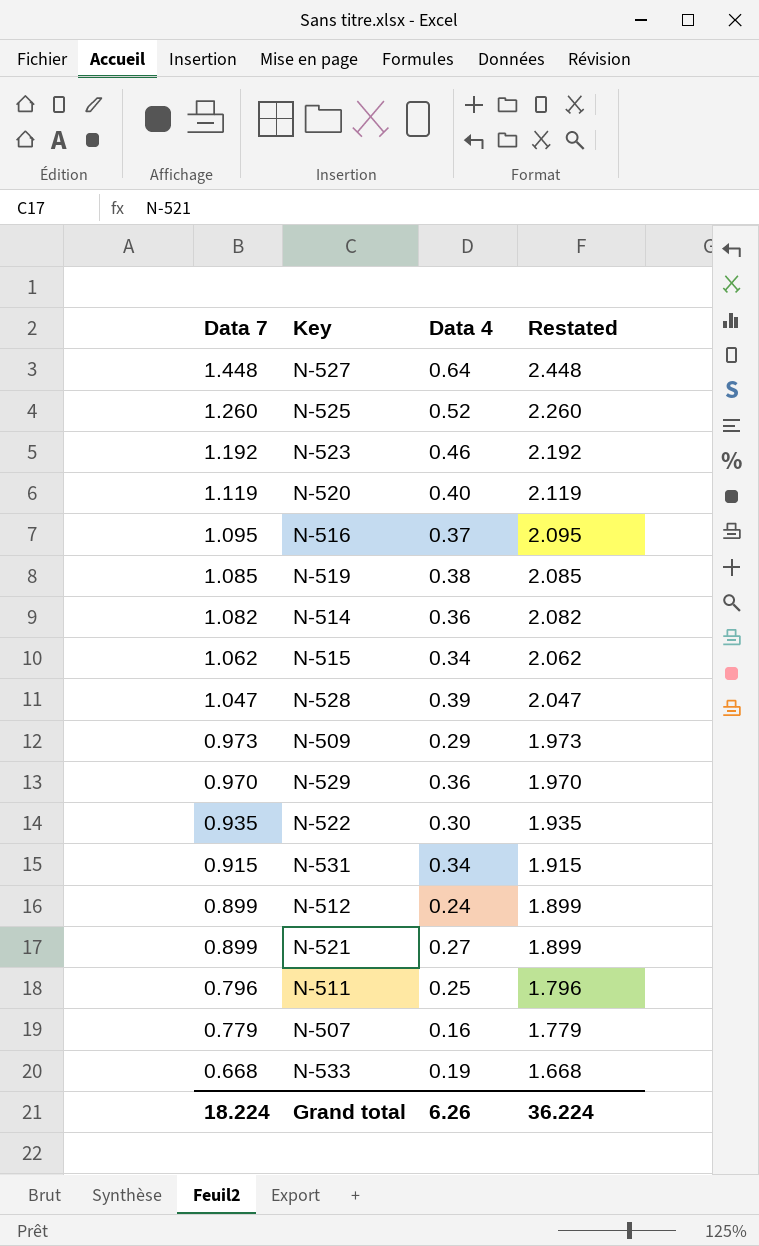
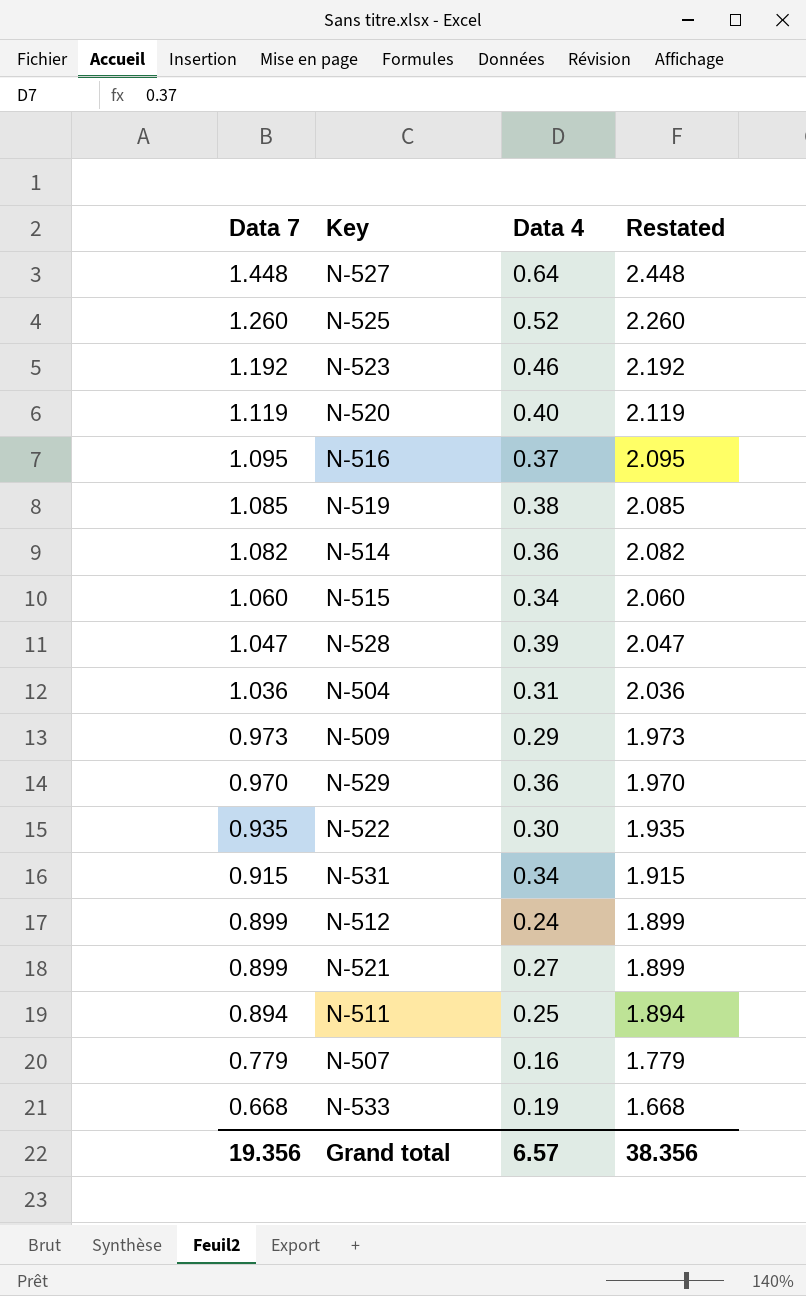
N-515 | Data 7: 1.062 -> 1.060
N-515 | Restated: 2.062 -> 2.060
row N-504: none -> 1.036 | 0.31 | 2.036
N-511 | Data 7: 0.796 -> 0.894
N-511 | Restated: 1.796 -> 1.894
Grand total | Data 7: 18.224 -> 19.356
Grand total | Data 4: 6.26 -> 6.57
Grand total | Restated: 36.224 -> 38.356

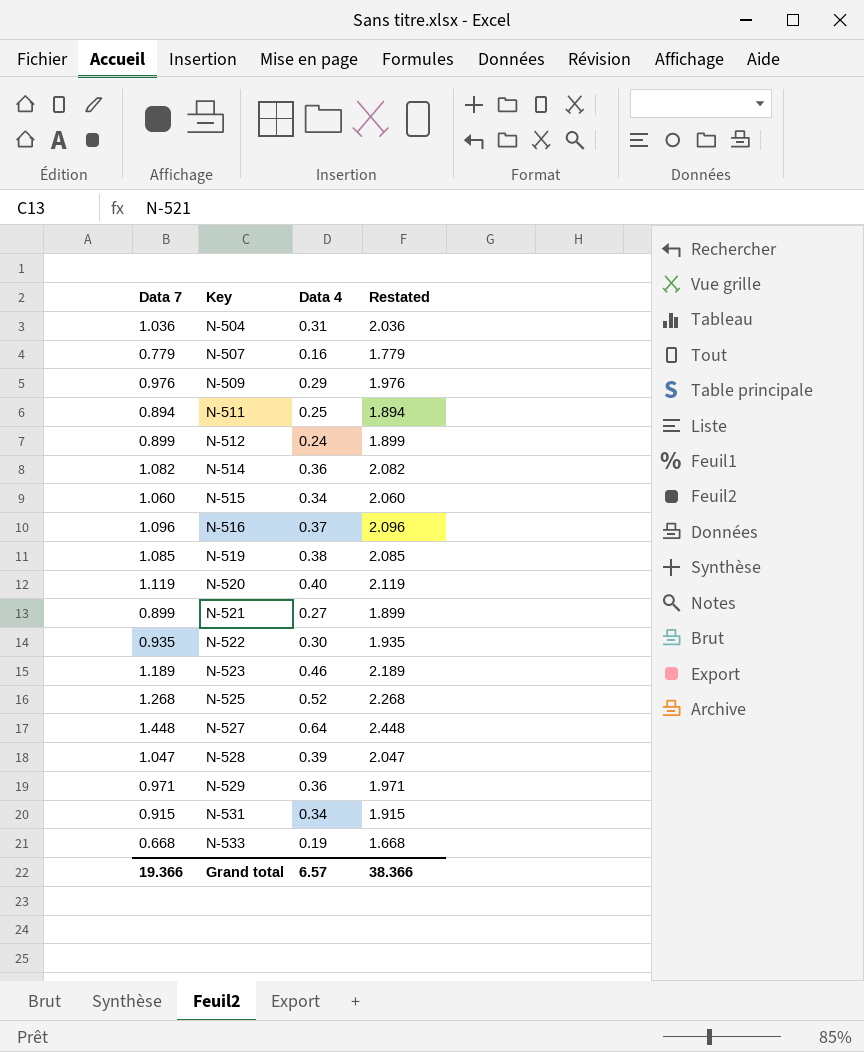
row order: Data 7 descending -> Key ascending
N-509 | Data 7: 0.973 -> 0.976
N-509 | Restated: 1.973 -> 1.976
N-516 | Data 7: 1.095 -> 1.096
N-516 | Restated: 2.095 -> 2.096
N-523 | Data 7: 1.192 -> 1.189
N-523 | Restated: 2.192 -> 2.189
N-525 | Data 7: 1.260 -> 1.268
N-525 | Restated: 2.260 -> 2.268
N-529 | Data 7: 0.970 -> 0.971
N-529 | Restated: 1.970 -> 1.971
Grand total | Data 7: 19.356 -> 19.366
Grand total | Restated: 38.356 -> 38.366

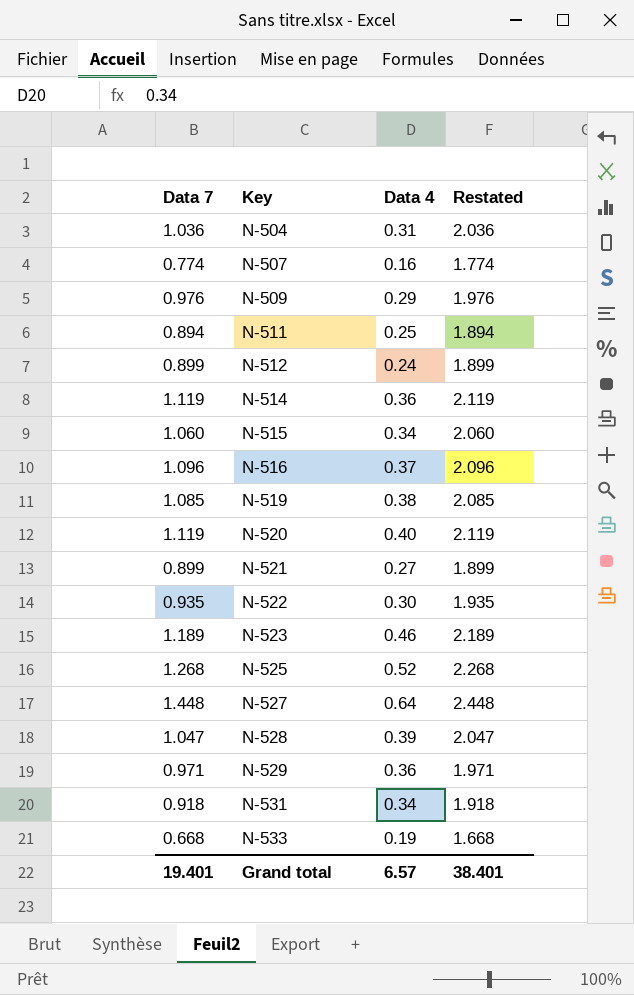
N-507 | Data 7: 0.779 -> 0.774
N-507 | Restated: 1.779 -> 1.774
N-514 | Data 7: 1.082 -> 1.119
N-514 | Restated: 2.082 -> 2.119
N-531 | Data 7: 0.915 -> 0.918
N-531 | Restated: 1.915 -> 1.918
Grand total | Data 7: 19.366 -> 19.401
Grand total | Restated: 38.366 -> 38.401

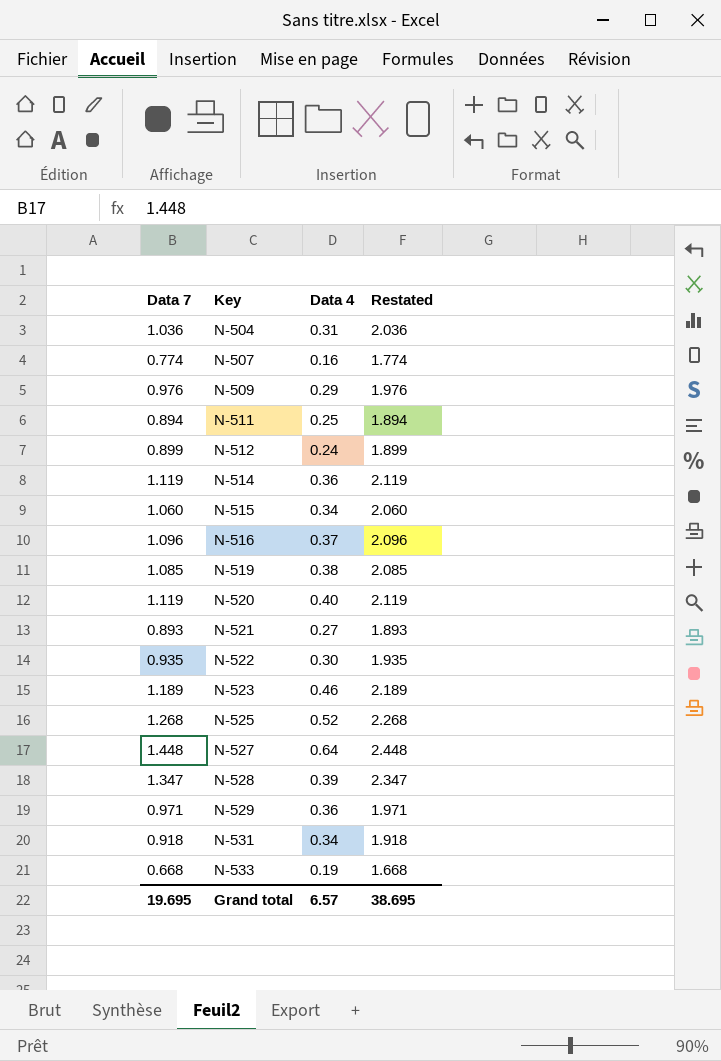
N-521 | Data 7: 0.899 -> 0.893
N-521 | Restated: 1.899 -> 1.893
N-528 | Data 7: 1.047 -> 1.347
N-528 | Restated: 2.047 -> 2.347
Grand total | Data 7: 19.401 -> 19.695
Grand total | Restated: 38.401 -> 38.695

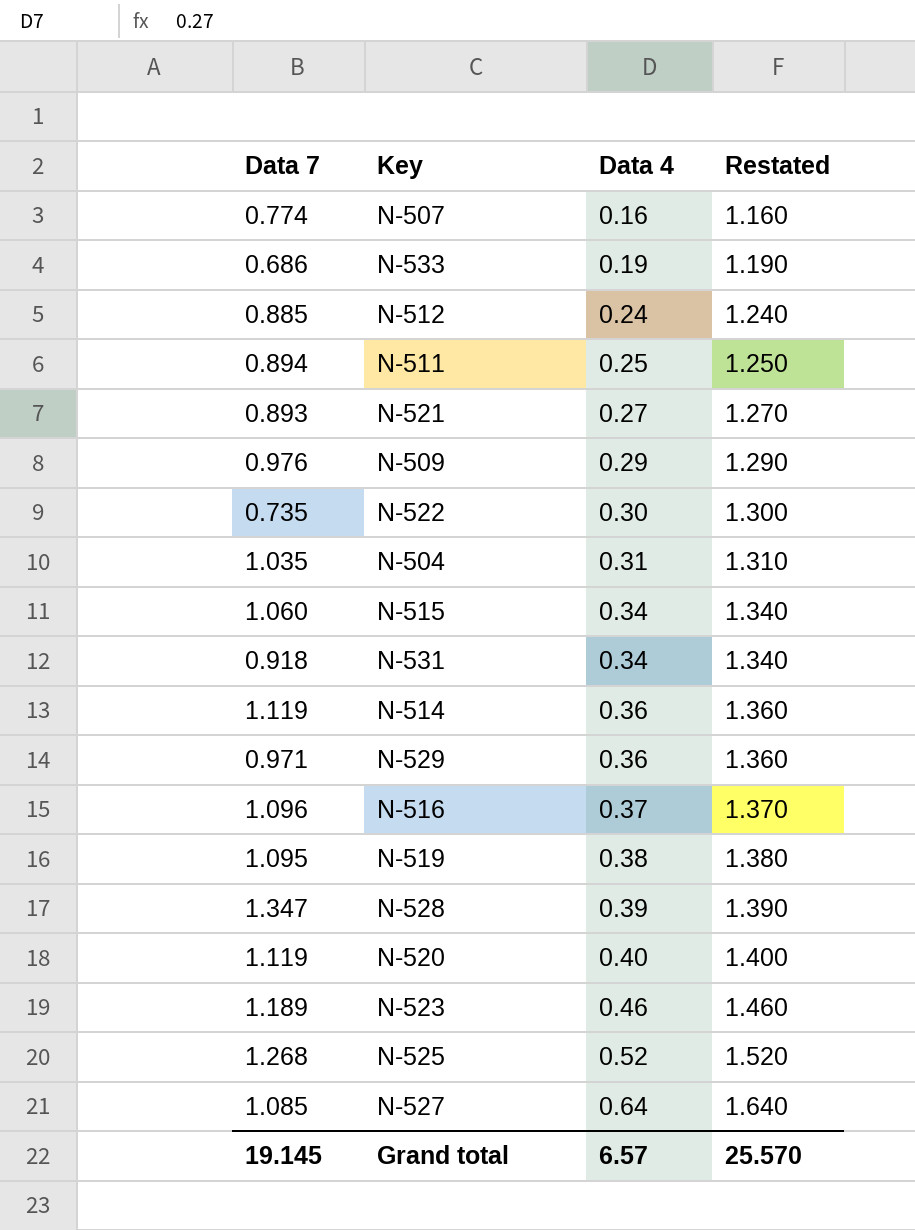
row order: Key ascending -> Data 4 ascending
column Restated | formula: [Data 7] + 1 -> [Data 4] + 1
N-533 | Data 7: 0.668 -> 0.686
N-512 | Data 7: 0.899 -> 0.885
N-522 | Data 7: 0.935 -> 0.735
N-504 | Data 7: 1.036 -> 1.035
N-519 | Data 7: 1.085 -> 1.095
N-527 | Data 7: 1.448 -> 1.085
Grand total | Data 7: 19.695 -> 19.145
Grand total | Restated: 38.695 -> 25.570

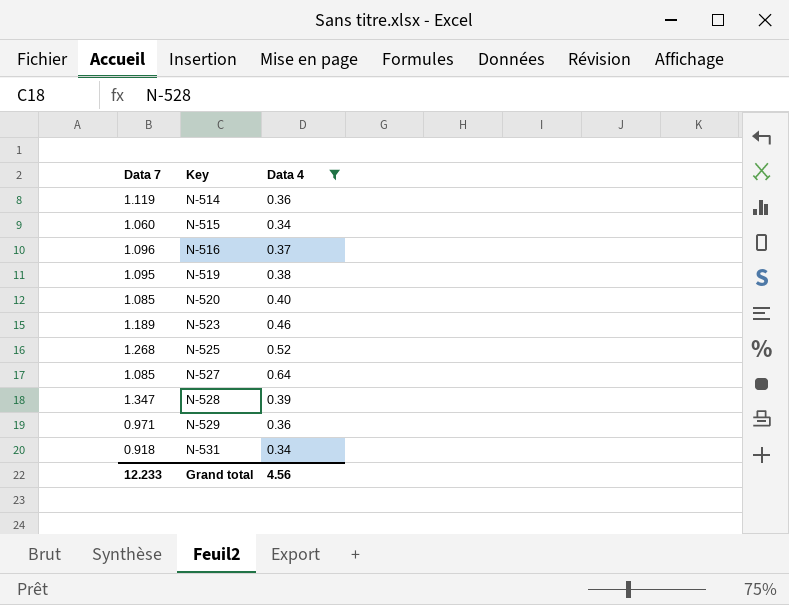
filter: none -> Data 4 >= 0.34
row order: Data 4 ascending -> Key ascending
column Restated | formula: [Data 4] + 1 -> none
N-520 | Data 7: 1.119 -> 1.085
Grand total | Data 7: 19.145 -> 12.233
Grand total | Data 4: 6.57 -> 4.56

